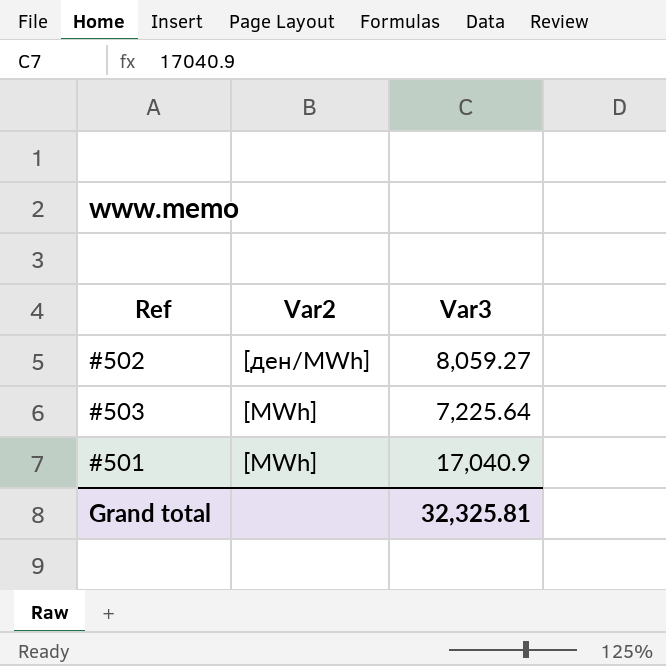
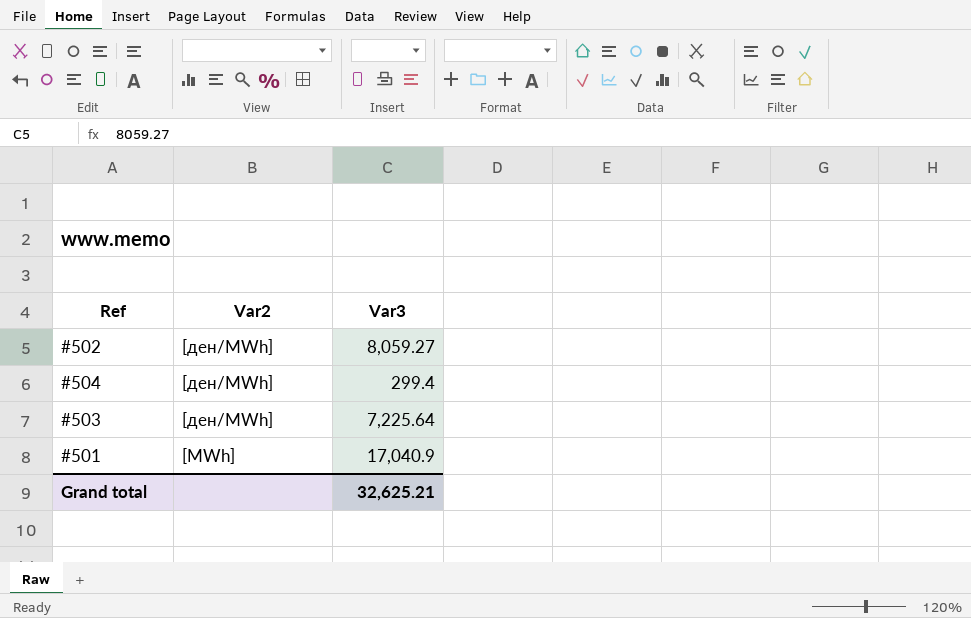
row #504: none -> [ден/MWh] | 299.4
#503 | Var2: [MWh] -> [ден/MWh]
Grand total | Var3: 32,325.81 -> 32,625.21

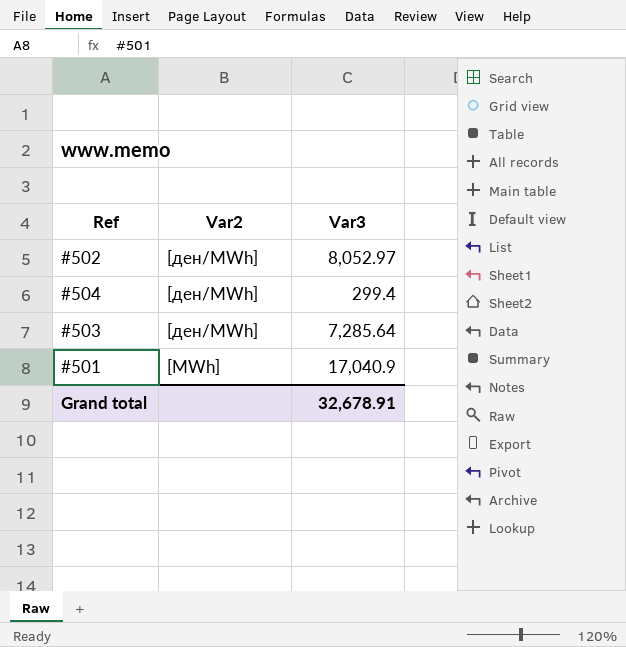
#502 | Var3: 8,059.27 -> 8,052.97
#503 | Var3: 7,225.64 -> 7,285.64
Grand total | Var3: 32,625.21 -> 32,678.91

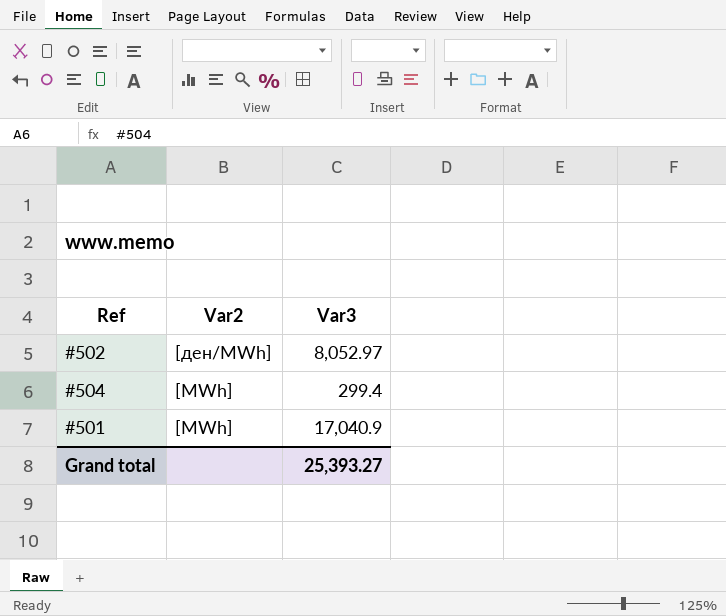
row #503: [ден/MWh] | 7,285.64 -> none
#504 | Var2: [ден/MWh] -> [MWh]
Grand total | Var3: 32,678.91 -> 25,393.27

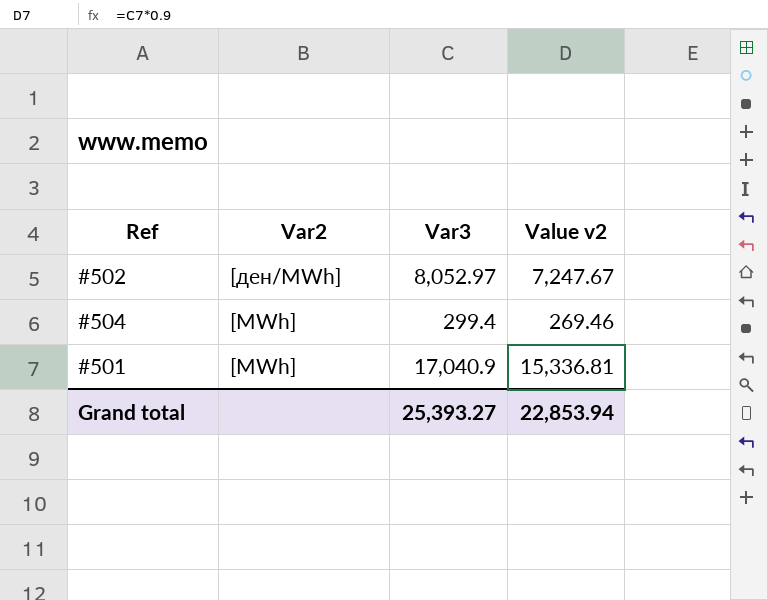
column Value v2 | formula: none -> [Var3] * 0.9

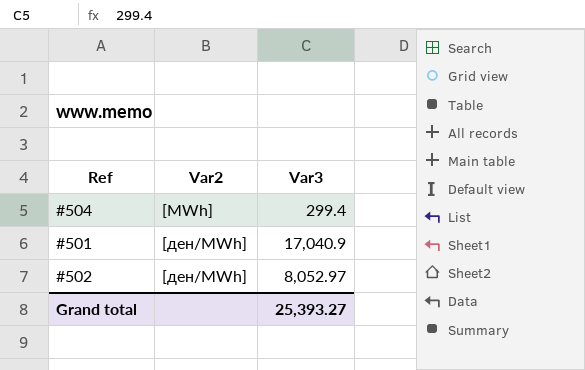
row order: Var2 descending -> Var2 ascending
column Value v2 | formula: [Var3] * 0.9 -> none
#501 | Var2: [MWh] -> [ден/MWh]

